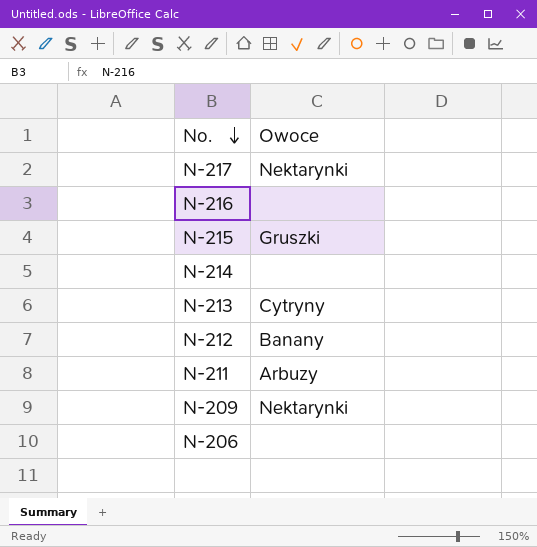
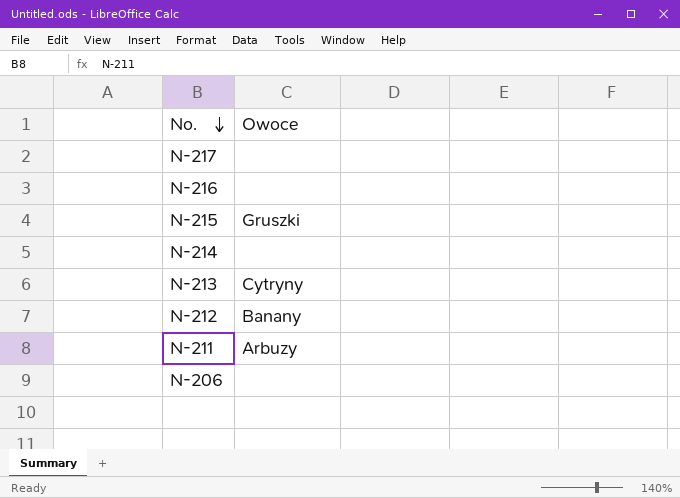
row N-209: Nektarynki -> none
N-217 | Owoce: Nektarynki -> none

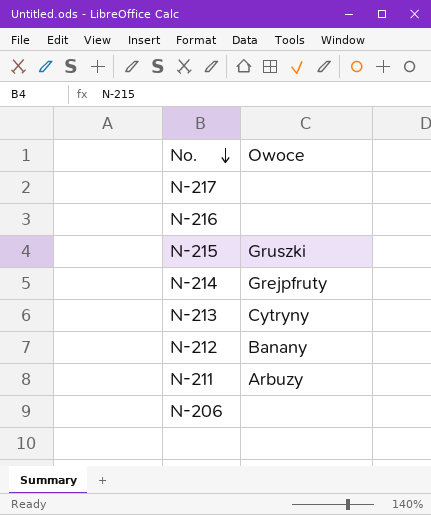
N-214 | Owoce: none -> Grejpfruty

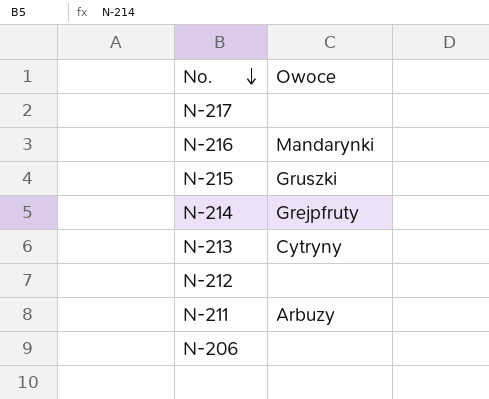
N-216 | Owoce: none -> Mandarynki
N-212 | Owoce: Banany -> none

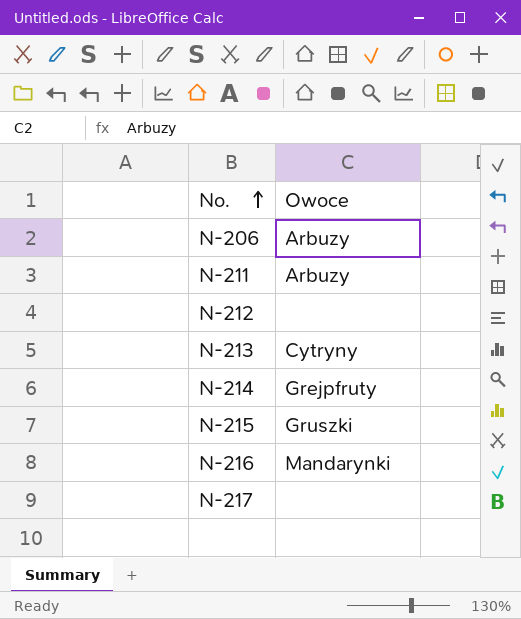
row order: No. descending -> No. ascending
N-206 | Owoce: none -> Arbuzy

